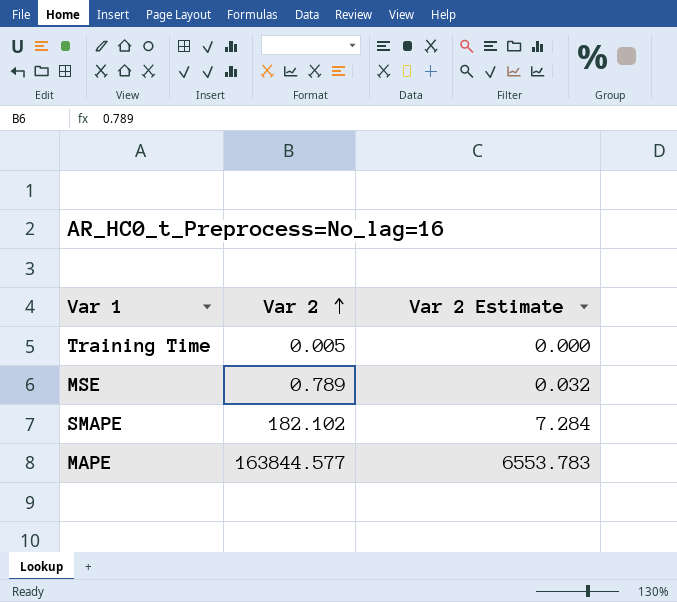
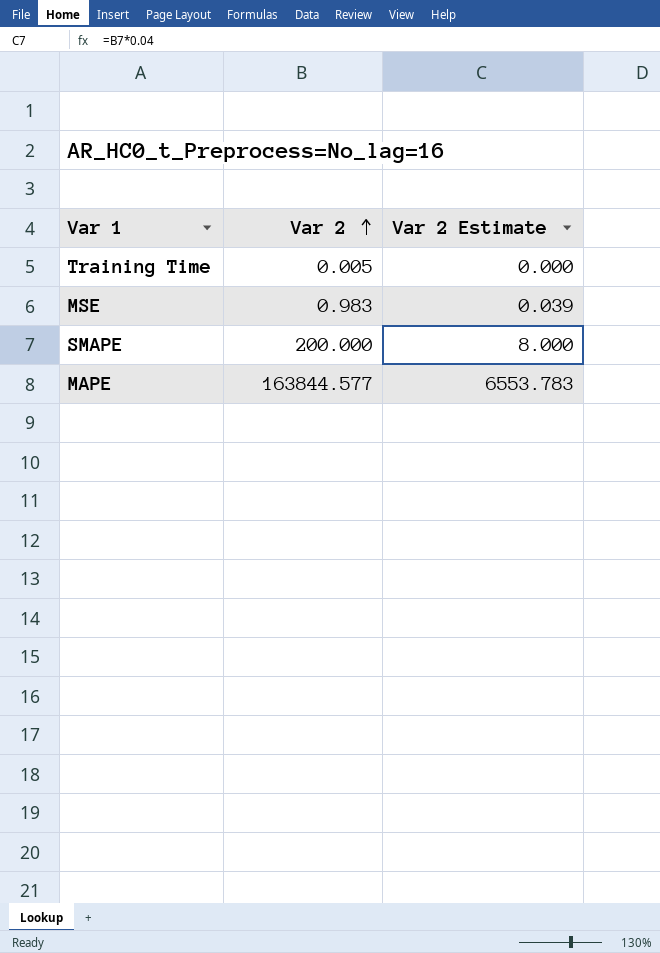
MSE | Var 2: 0.789 -> 0.983
MSE | Var 2 Estimate: 0.032 -> 0.039
SMAPE | Var 2: 182.102 -> 200.000
SMAPE | Var 2 Estimate: 7.284 -> 8.000

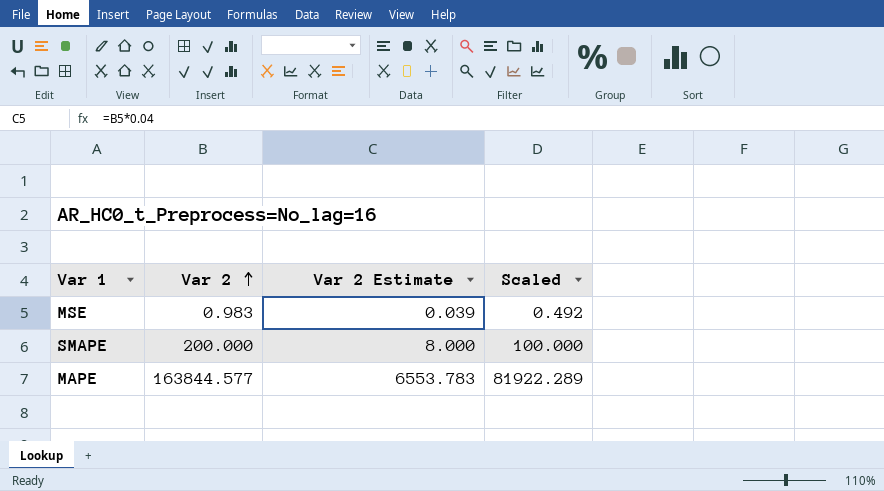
column Scaled | formula: none -> [Var 2] * 0.5
row Training Time: 0.005 | 0.000 -> none

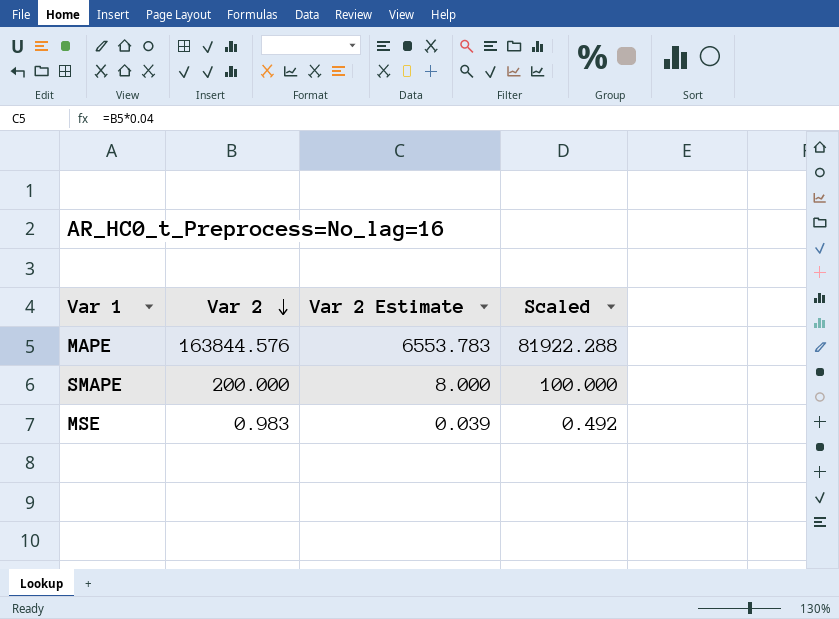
row order: Var 2 ascending -> Var 2 descending
MAPE | Var 2: 163844.577 -> 163844.576
MAPE | Scaled: 81922.289 -> 81922.288

